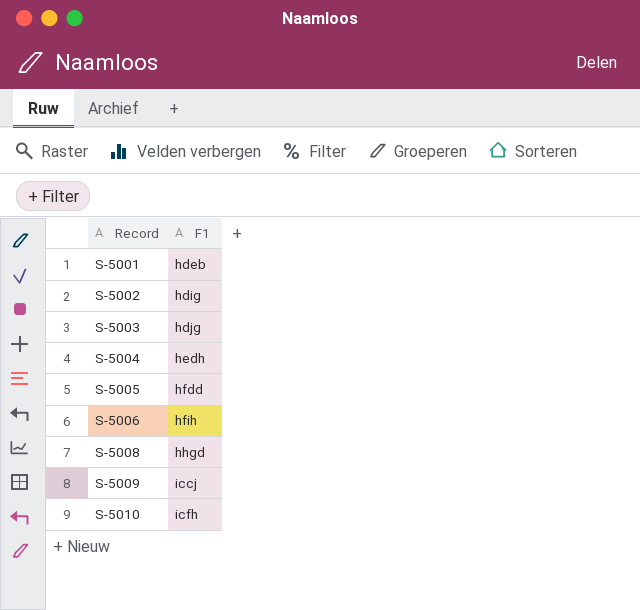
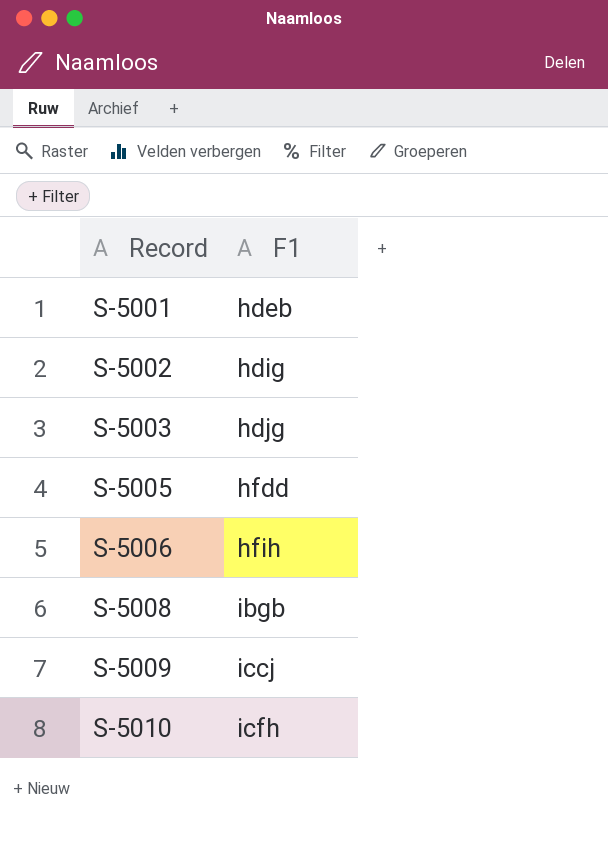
row S-5004: hedh -> none
S-5008 | F1: hhgd -> ibgb

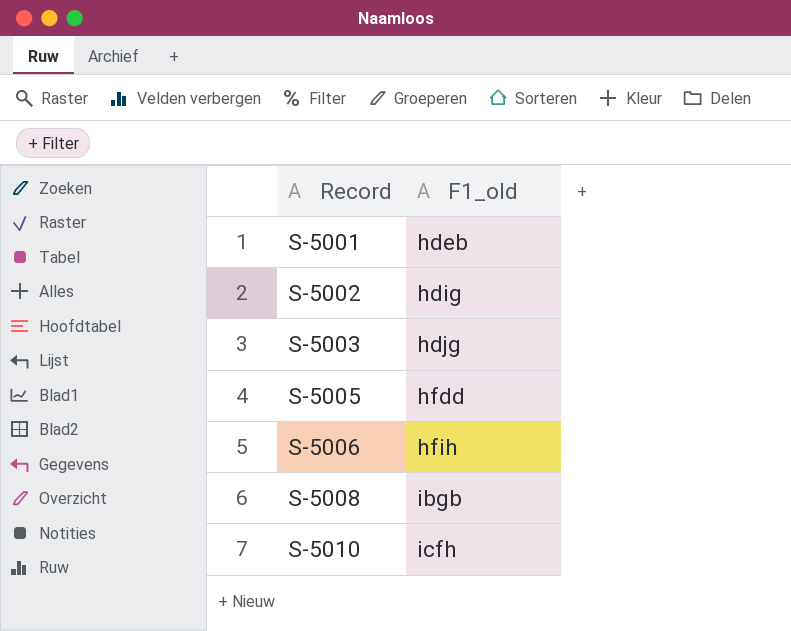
column name: F1 -> F1_old
row S-5009: iccj -> none

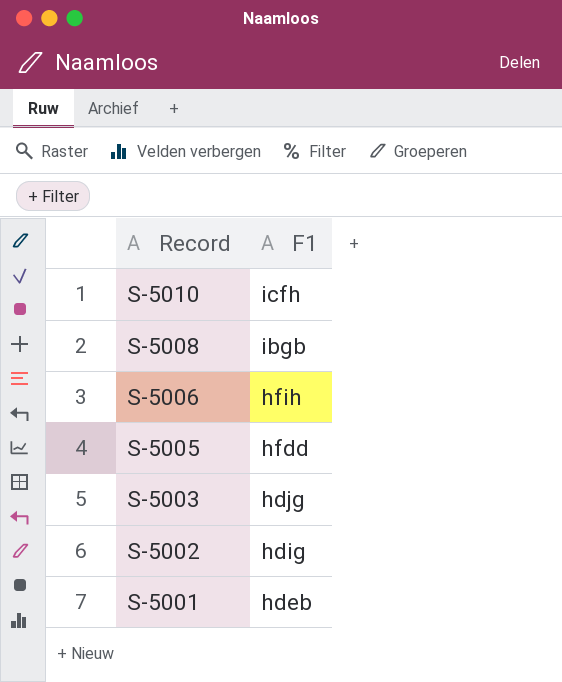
row order: Record ascending -> Record descending
column name: F1_old -> F1

